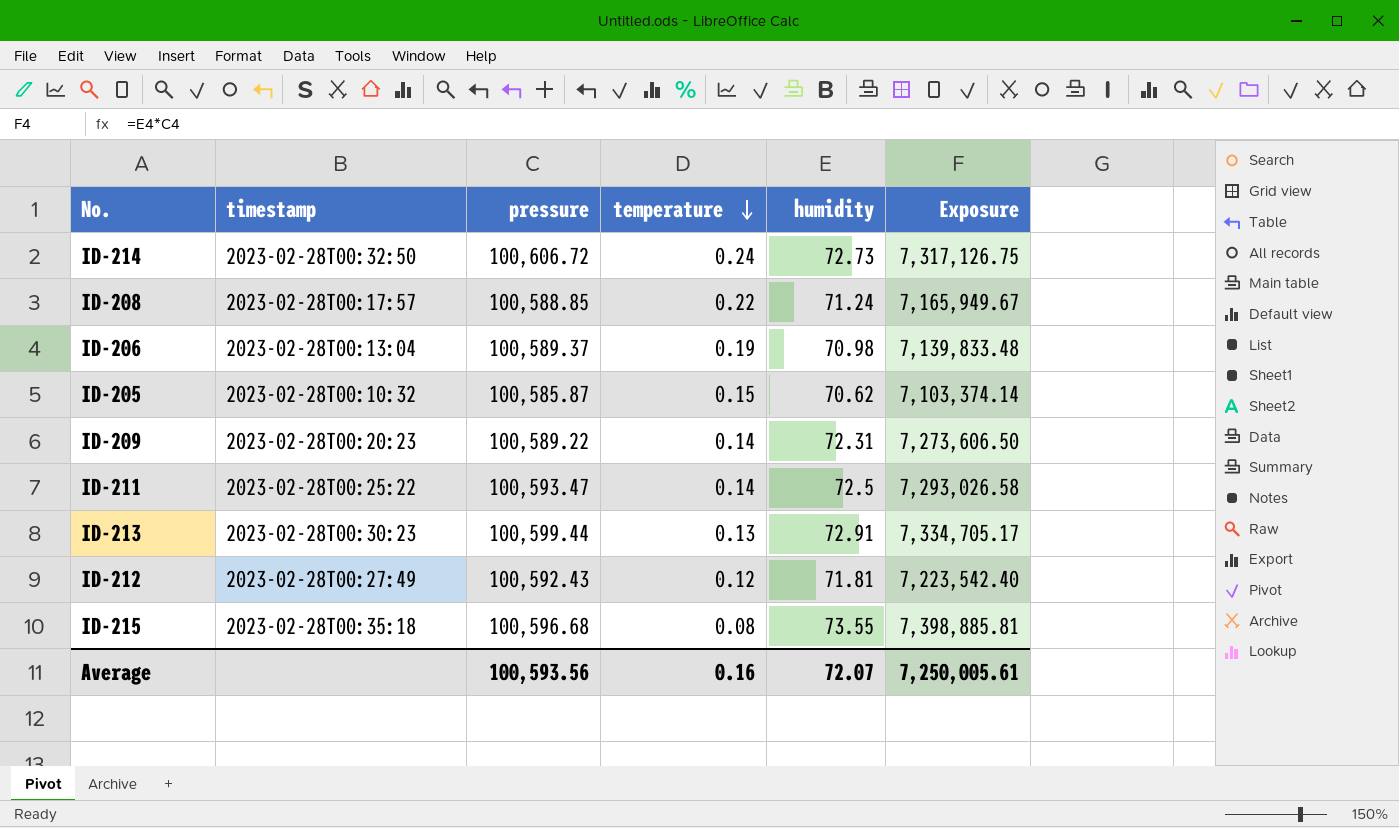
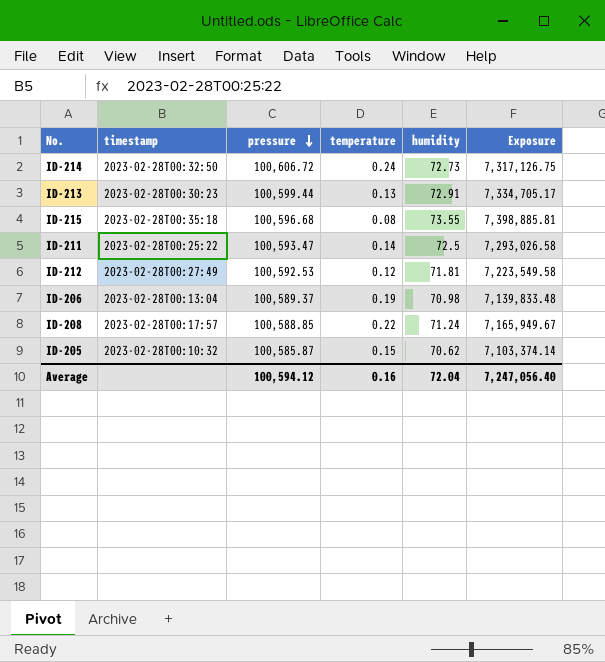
row order: temperature descending -> pressure descending
row ID-209: 2023-02-28T00:20:23 | 100,589.22 | 0.14 | 72.31 | 7,273,606.50 -> none
ID-212 | pressure: 100,592.43 -> 100,592.53
ID-212 | Exposure: 7,223,542.40 -> 7,223,549.58
Average | pressure: 100,593.56 -> 100,594.12
Average | humidity: 72.07 -> 72.04
Average | Exposure: 7,250,005.61 -> 7,247,056.40

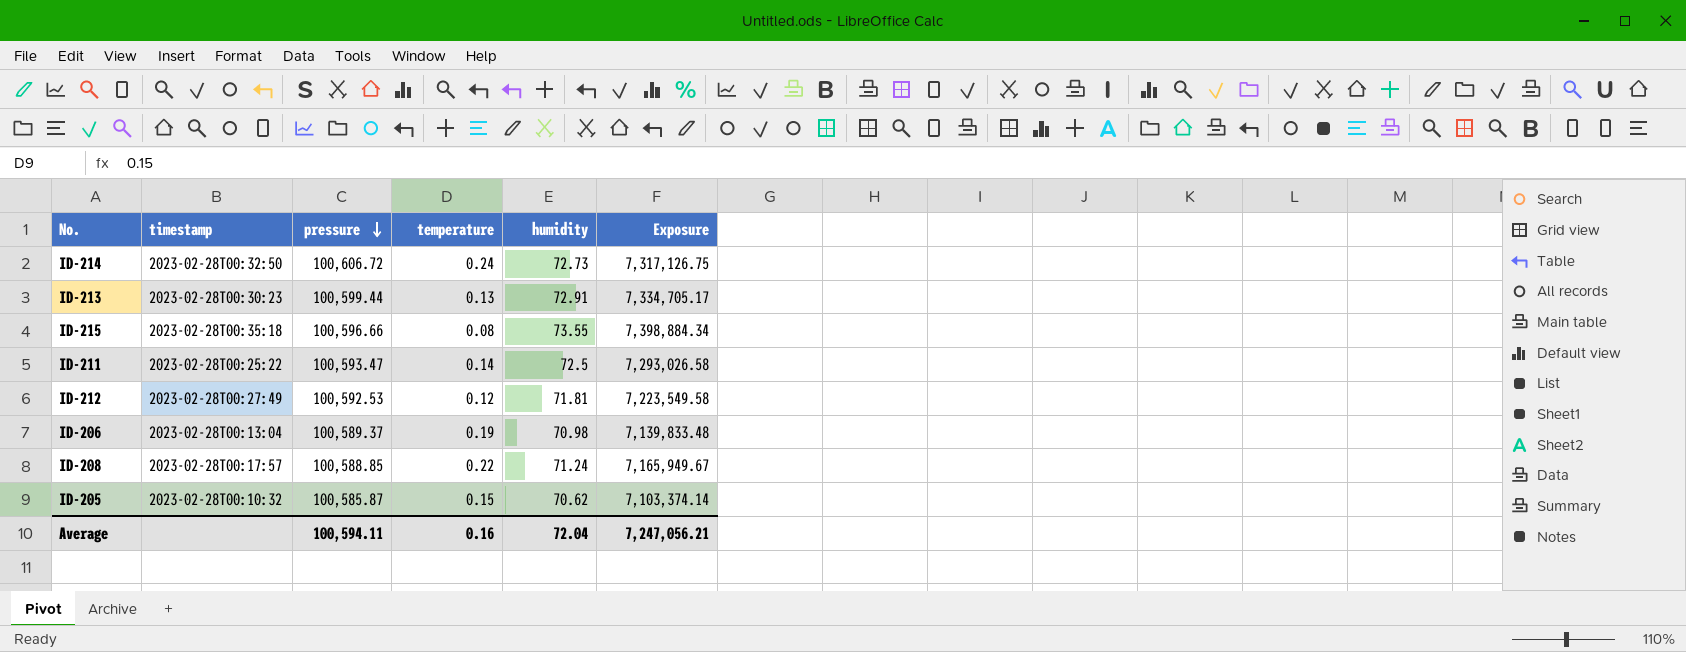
ID-215 | pressure: 100,596.68 -> 100,596.66
ID-215 | Exposure: 7,398,885.81 -> 7,398,884.34
Average | pressure: 100,594.12 -> 100,594.11
Average | Exposure: 7,247,056.40 -> 7,247,056.21

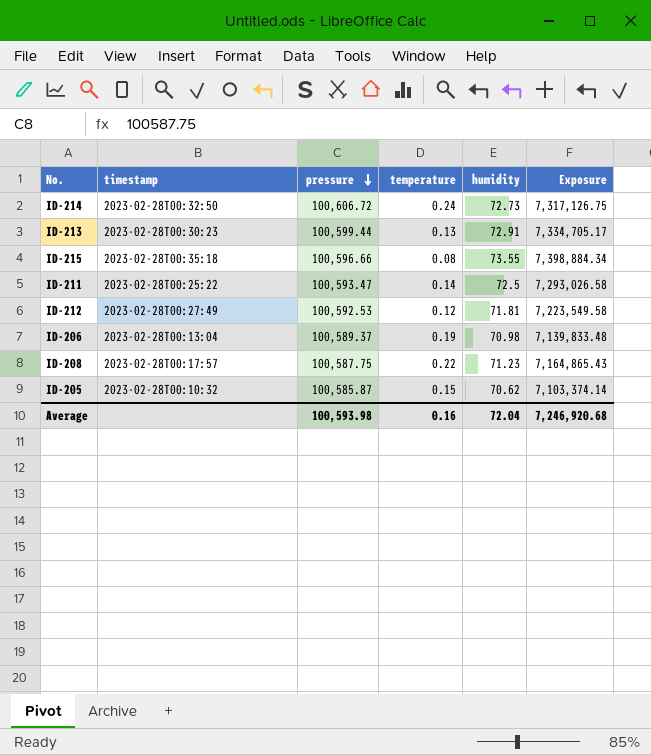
ID-208 | pressure: 100,588.85 -> 100,587.75
ID-208 | humidity: 71.24 -> 71.23
ID-208 | Exposure: 7,165,949.67 -> 7,164,865.43
Average | pressure: 100,594.11 -> 100,593.98
Average | Exposure: 7,247,056.21 -> 7,246,920.68

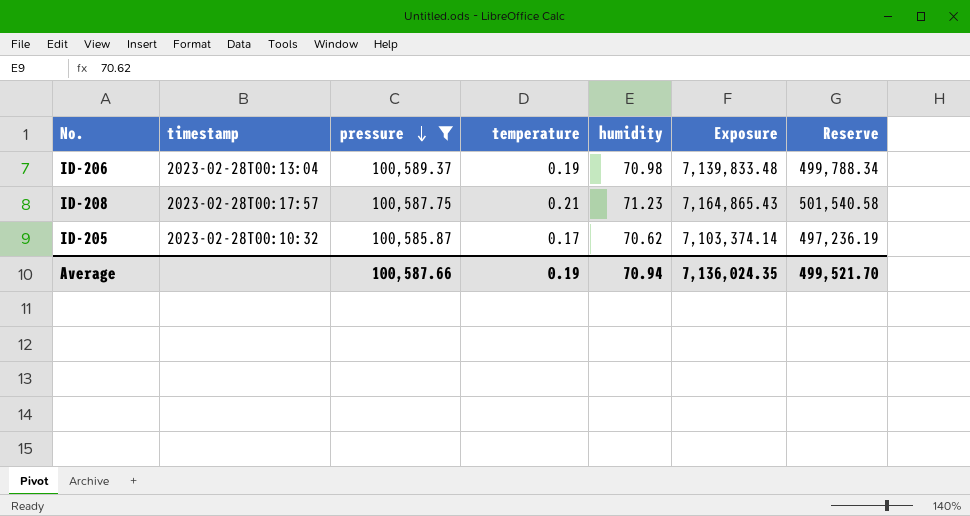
filter: none -> pressure <= 100,589.37
column Reserve | formula: none -> [Exposure] * 0.07
ID-208 | temperature: 0.22 -> 0.21
ID-205 | temperature: 0.15 -> 0.17
Average | pressure: 100,593.98 -> 100,587.66
Average | temperature: 0.16 -> 0.19
Average | humidity: 72.04 -> 70.94
Average | Exposure: 7,246,920.68 -> 7,136,024.35

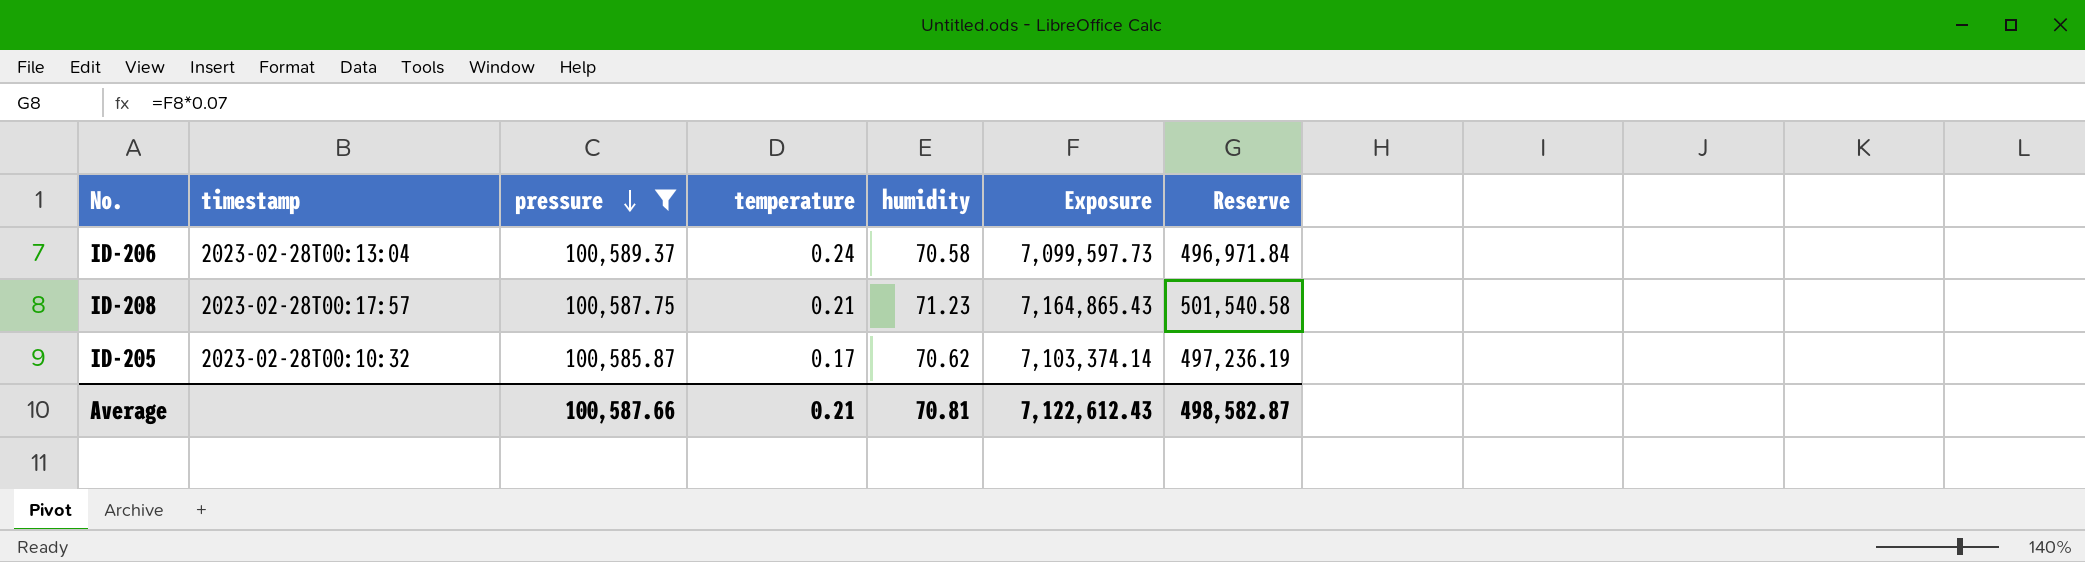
ID-206 | temperature: 0.19 -> 0.24
ID-206 | humidity: 70.98 -> 70.58
ID-206 | Exposure: 7,139,833.48 -> 7,099,597.73
ID-206 | Reserve: 499,788.34 -> 496,971.84
Average | temperature: 0.19 -> 0.21
Average | humidity: 70.94 -> 70.81
Average | Exposure: 7,136,024.35 -> 7,122,612.43
Average | Reserve: 499,521.70 -> 498,582.87

